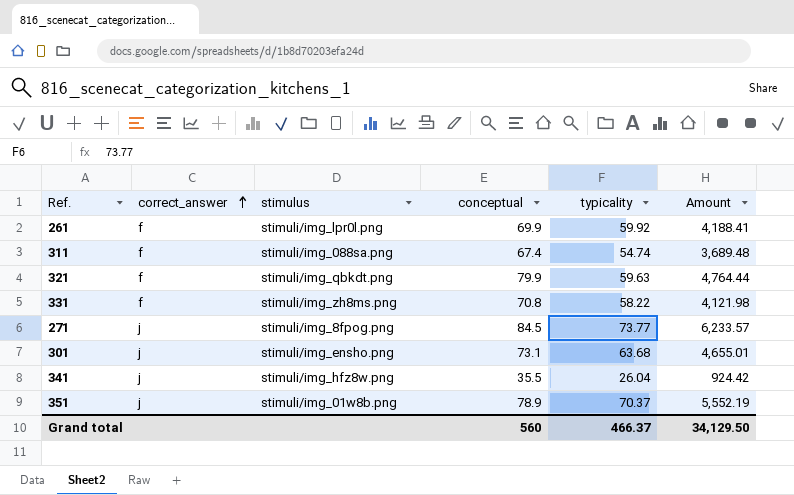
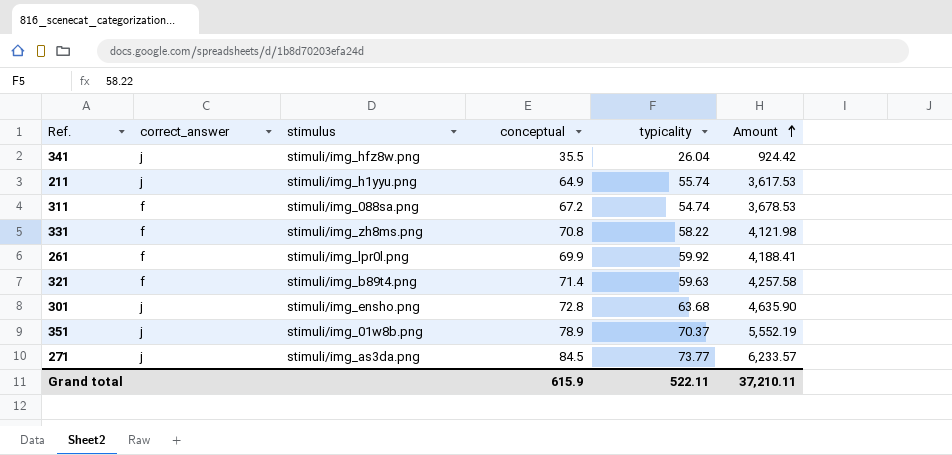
row order: correct_answer ascending -> Amount ascending
row 211: none -> j | stimuli/img_h1yyu.png | 64.9 | 55.74 | 3,617.53
311 | conceptual: 67.4 -> 67.2
311 | Amount: 3,689.48 -> 3,678.53
321 | stimulus: stimuli/img_qbkdt.png -> stimuli/img_b89t4.png
321 | conceptual: 79.9 -> 71.4
321 | Amount: 4,764.44 -> 4,257.58
301 | conceptual: 73.1 -> 72.8
301 | Amount: 4,655.01 -> 4,635.90
271 | stimulus: stimuli/img_8fpog.png -> stimuli/img_as3da.png
Grand total | conceptual: 560 -> 615.9
Grand total | typicality: 466.37 -> 522.11
Grand total | Amount: 34,129.50 -> 37,210.11

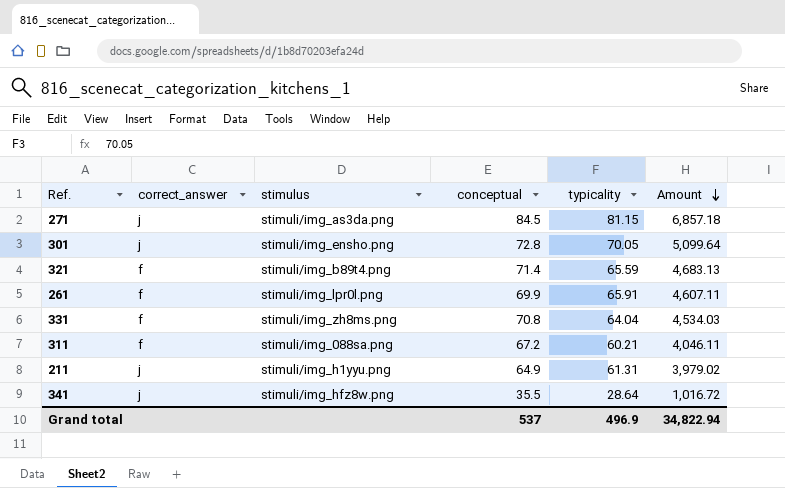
row order: Amount ascending -> Amount descending
row 351: j | stimuli/img_01w8b.png | 78.9 | 70.37 | 5,552.19 -> none
271 | typicality: 73.77 -> 81.15
271 | Amount: 6,233.57 -> 6,857.18
301 | typicality: 63.68 -> 70.05
301 | Amount: 4,635.90 -> 5,099.64
321 | typicality: 59.63 -> 65.59
321 | Amount: 4,257.58 -> 4,683.13
261 | typicality: 59.92 -> 65.91
261 | Amount: 4,188.41 -> 4,607.11
331 | typicality: 58.22 -> 64.04
331 | Amount: 4,121.98 -> 4,534.03
311 | typicality: 54.74 -> 60.21
311 | Amount: 3,678.53 -> 4,046.11
211 | typicality: 55.74 -> 61.31
211 | Amount: 3,617.53 -> 3,979.02
341 | typicality: 26.04 -> 28.64
341 | Amount: 924.42 -> 1,016.72
Grand total | conceptual: 615.9 -> 537
Grand total | typicality: 522.11 -> 496.9
Grand total | Amount: 37,210.11 -> 34,822.94

